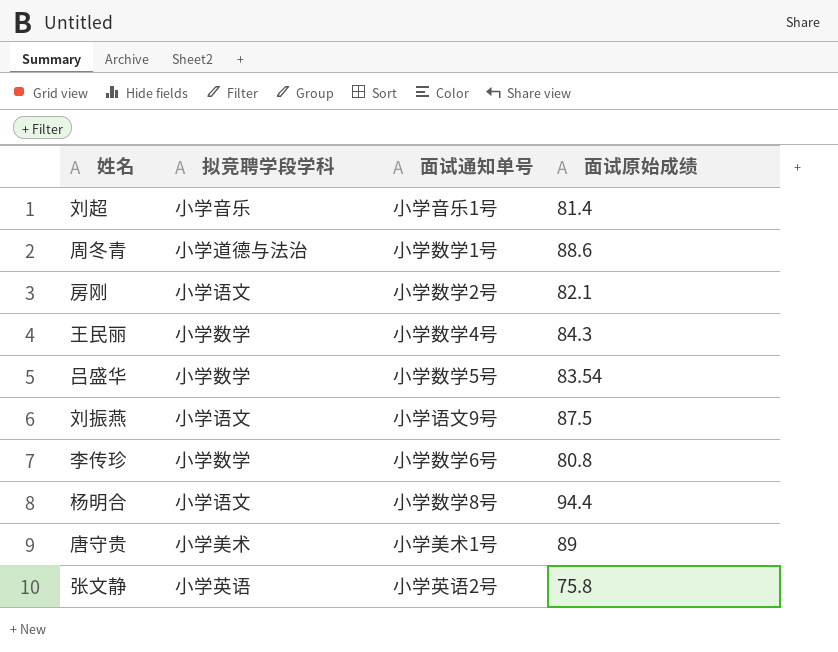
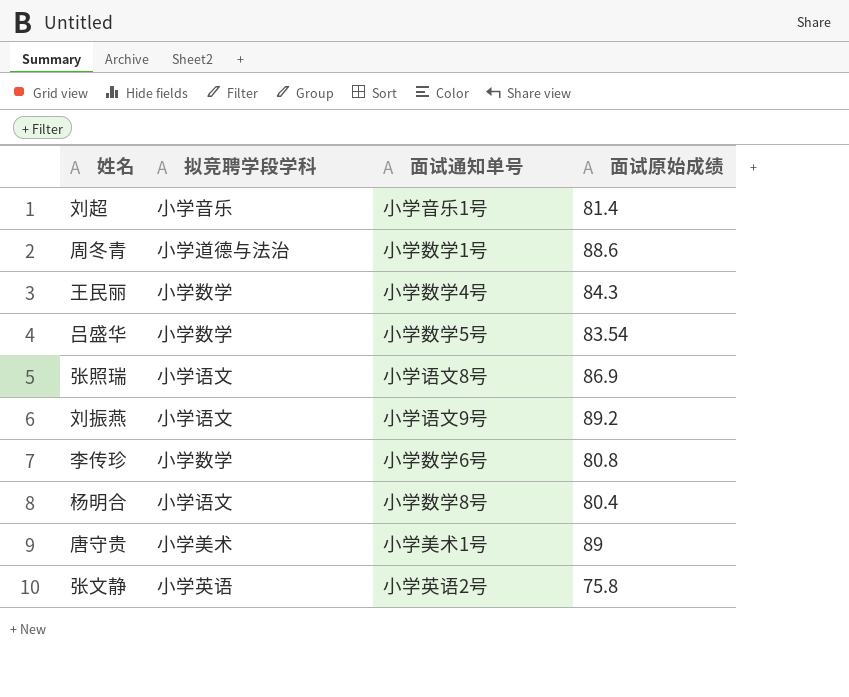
row 房刚: 小学语文 | 小学数学2号 | 82.1 -> none
row 张照瑞: none -> 小学语文 | 小学语文8号 | 86.9
刘振燕 | 面试原始成绩: 87.5 -> 89.2
杨明合 | 面试原始成绩: 94.4 -> 80.4

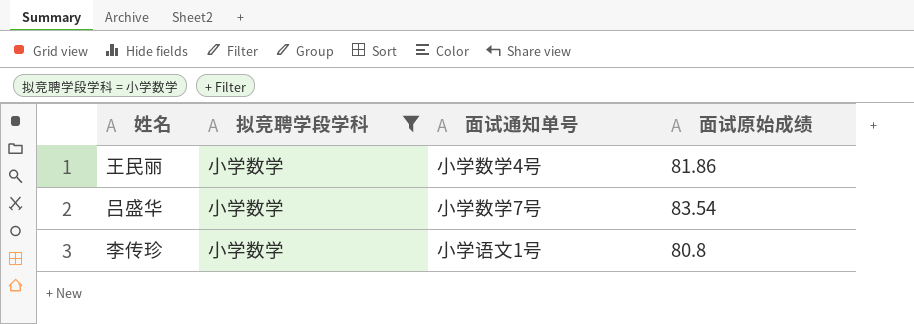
filter: none -> 拟竞聘学段学科 = 小学数学
王民丽 | 面试原始成绩: 84.3 -> 81.86
吕盛华 | 面试通知单号: 小学数学5号 -> 小学数学7号
李传珍 | 面试通知单号: 小学数学6号 -> 小学语文1号

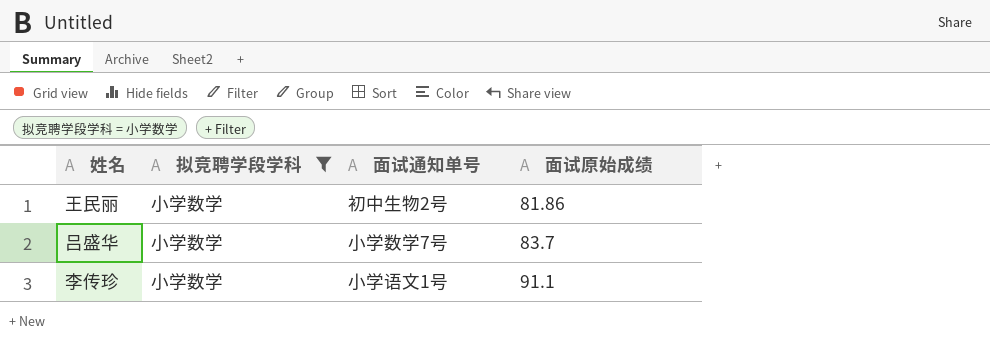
王民丽 | 面试通知单号: 小学数学4号 -> 初中生物2号
吕盛华 | 面试原始成绩: 83.54 -> 83.7
李传珍 | 面试原始成绩: 80.8 -> 91.1

